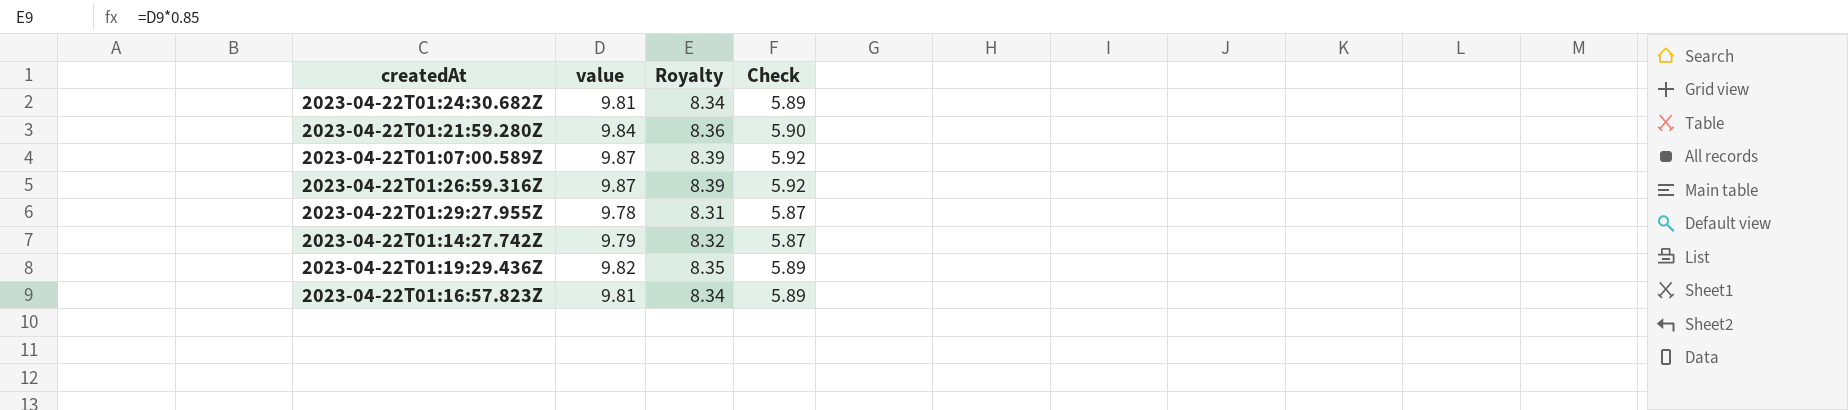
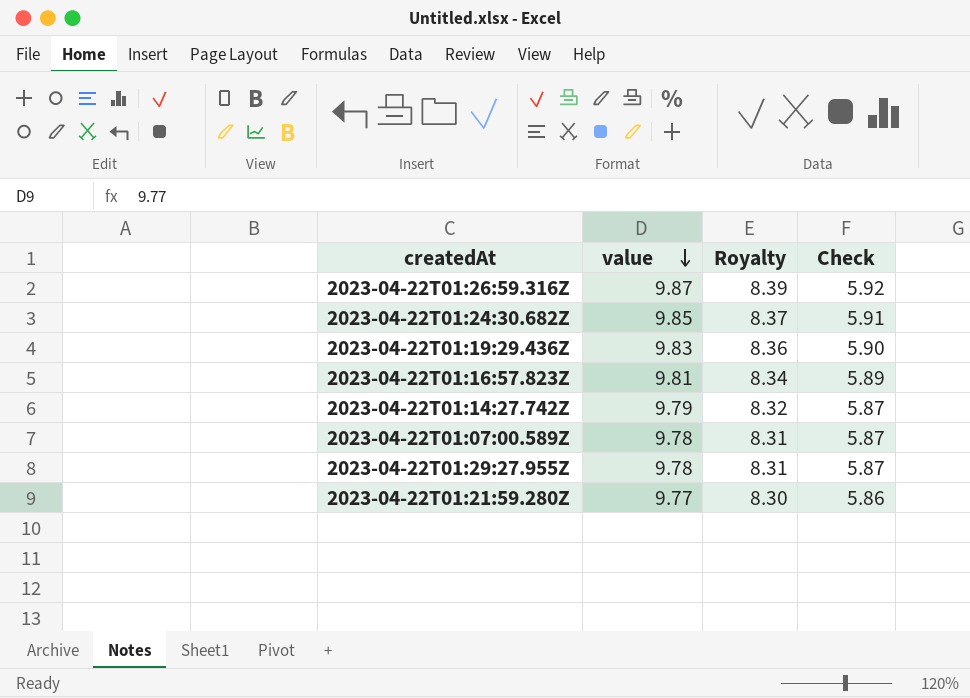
row order: none -> value descending
2023-04-22T01:24:30.682Z | value: 9.81 -> 9.85
2023-04-22T01:24:30.682Z | Royalty: 8.34 -> 8.37
2023-04-22T01:24:30.682Z | Check: 5.89 -> 5.91
2023-04-22T01:19:29.436Z | value: 9.82 -> 9.83
2023-04-22T01:19:29.436Z | Royalty: 8.35 -> 8.36
2023-04-22T01:19:29.436Z | Check: 5.89 -> 5.90
2023-04-22T01:07:00.589Z | value: 9.87 -> 9.78
2023-04-22T01:07:00.589Z | Royalty: 8.39 -> 8.31
2023-04-22T01:07:00.589Z | Check: 5.92 -> 5.87
2023-04-22T01:21:59.280Z | value: 9.84 -> 9.77
2023-04-22T01:21:59.280Z | Royalty: 8.36 -> 8.30
2023-04-22T01:21:59.280Z | Check: 5.90 -> 5.86

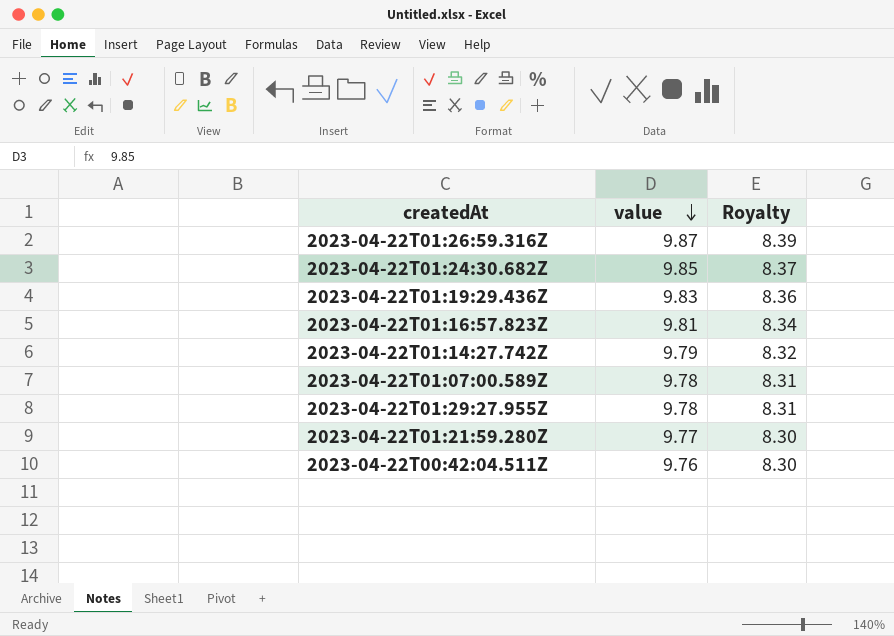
column Check | formula: [value] * 0.6 -> none
row 2023-04-22T00:42:04.511Z: none -> 9.76 | 8.30

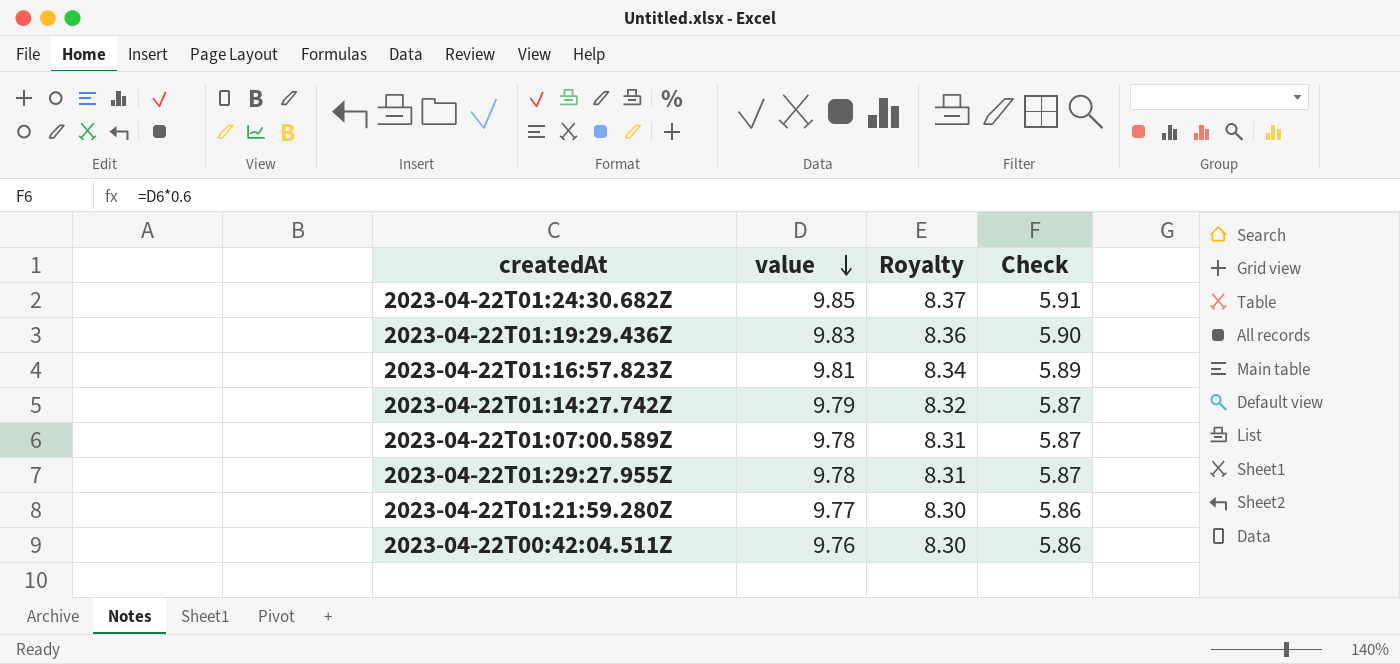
column Check | formula: none -> [value] * 0.6
row 2023-04-22T01:26:59.316Z: 9.87 | 8.39 -> none

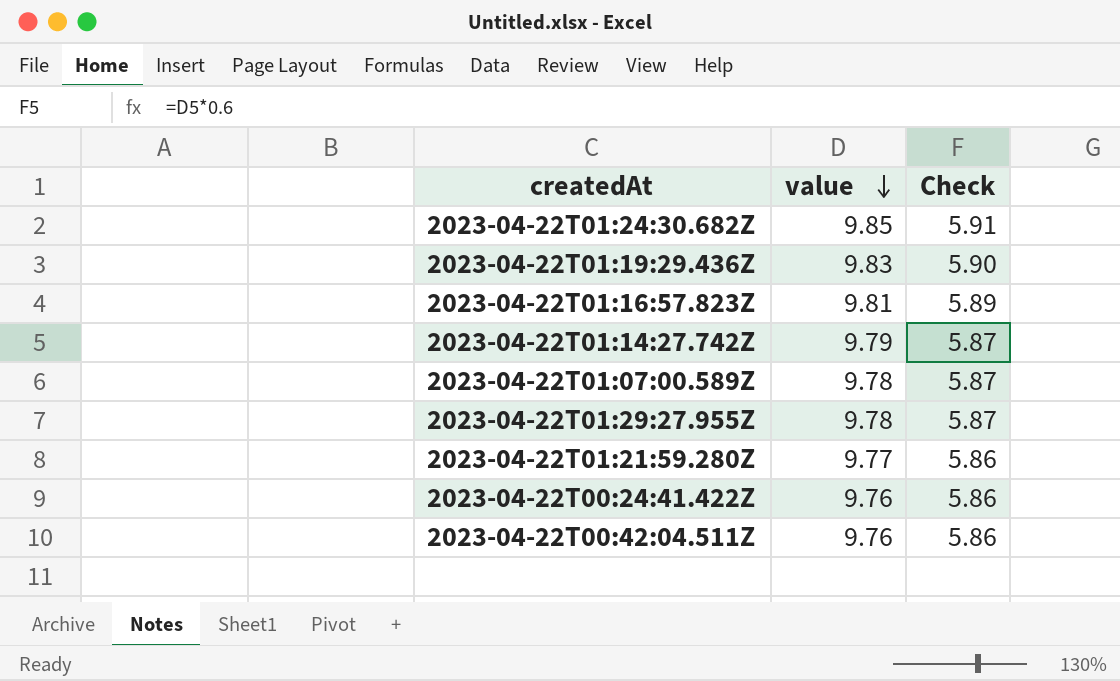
column Royalty | formula: [value] * 0.85 -> none
row 2023-04-22T00:24:41.422Z: none -> 9.76 | 5.86

